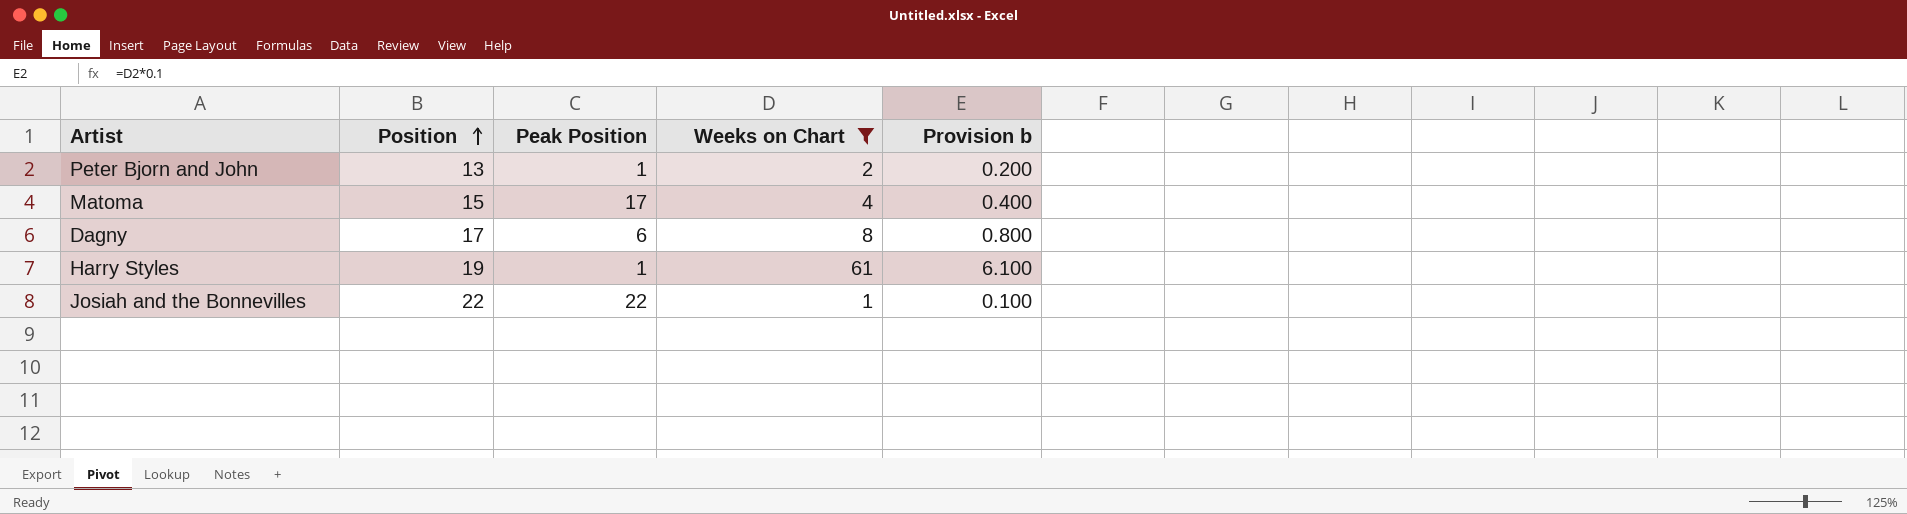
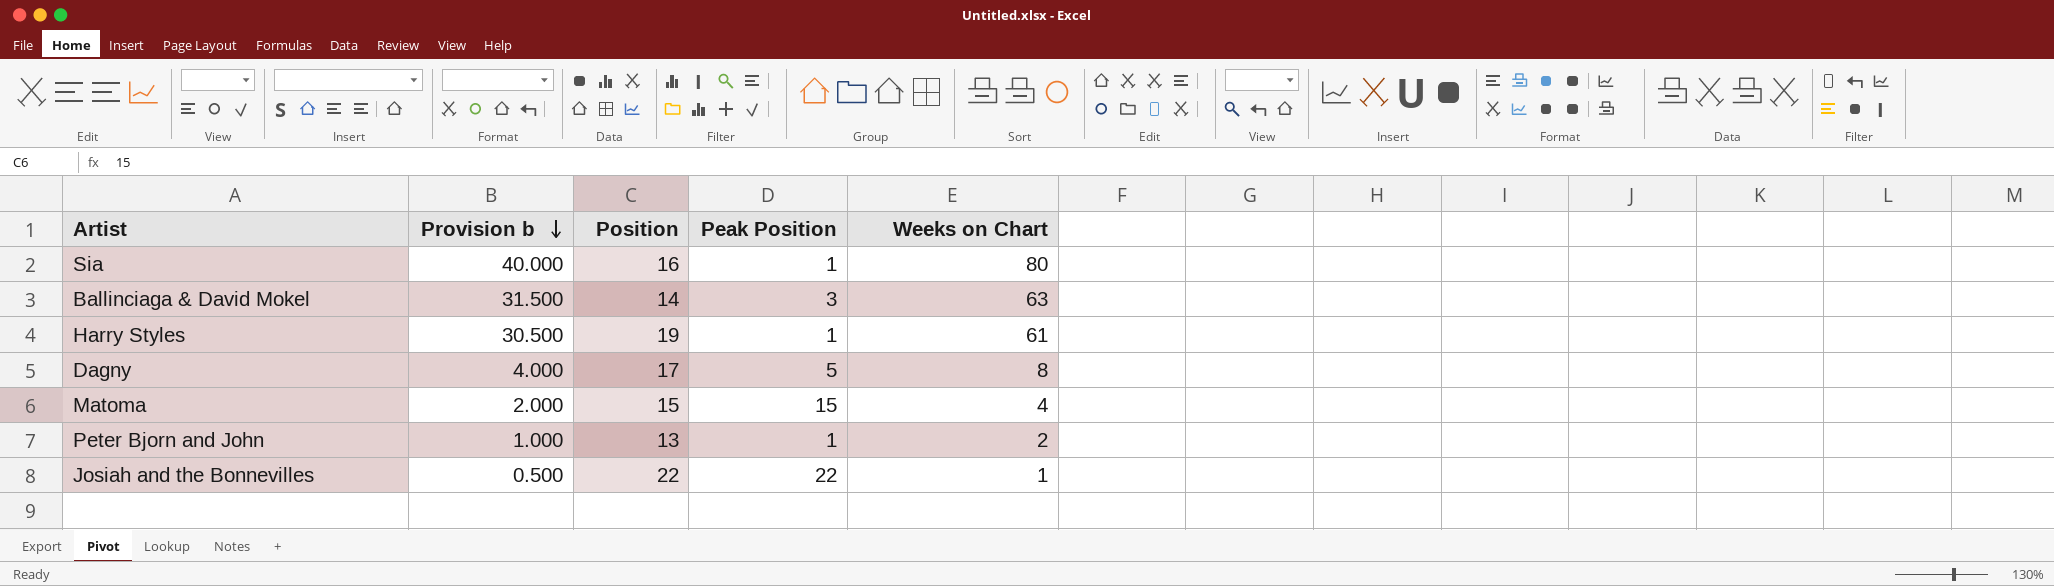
filter: Weeks on Chart <= 61 -> none
row order: Position ascending -> Provision b descending
column Provision b | formula: [Weeks on Chart] * 0.1 -> [Weeks on Chart] * 0.5
column Provision b | position: 5 -> 2
Dagny | Peak Position: 6 -> 5
Matoma | Peak Position: 17 -> 15

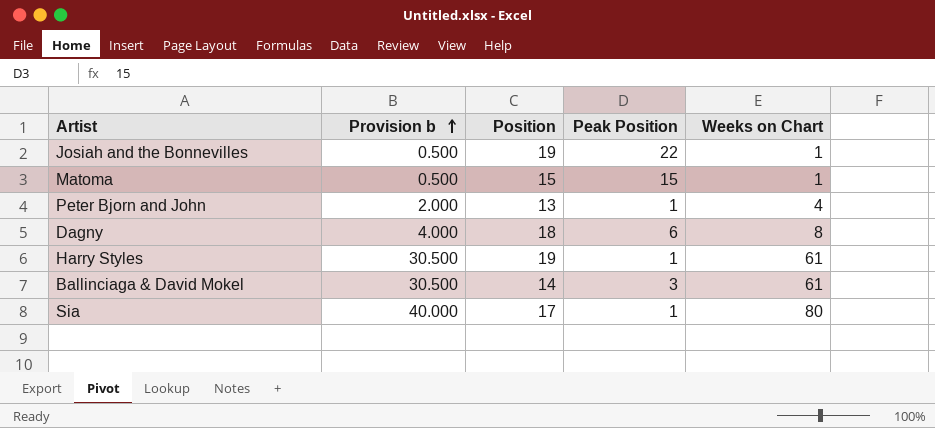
row order: Provision b descending -> Provision b ascending
Josiah and the Bonnevilles | Position: 22 -> 19
Matoma | Provision b: 2.000 -> 0.500
Matoma | Weeks on Chart: 4 -> 1
Peter Bjorn and John | Provision b: 1.000 -> 2.000
Peter Bjorn and John | Weeks on Chart: 2 -> 4
Dagny | Position: 17 -> 18
Dagny | Peak Position: 5 -> 6
Ballinciaga & David Mokel | Provision b: 31.500 -> 30.500
Ballinciaga & David Mokel | Weeks on Chart: 63 -> 61
Sia | Position: 16 -> 17

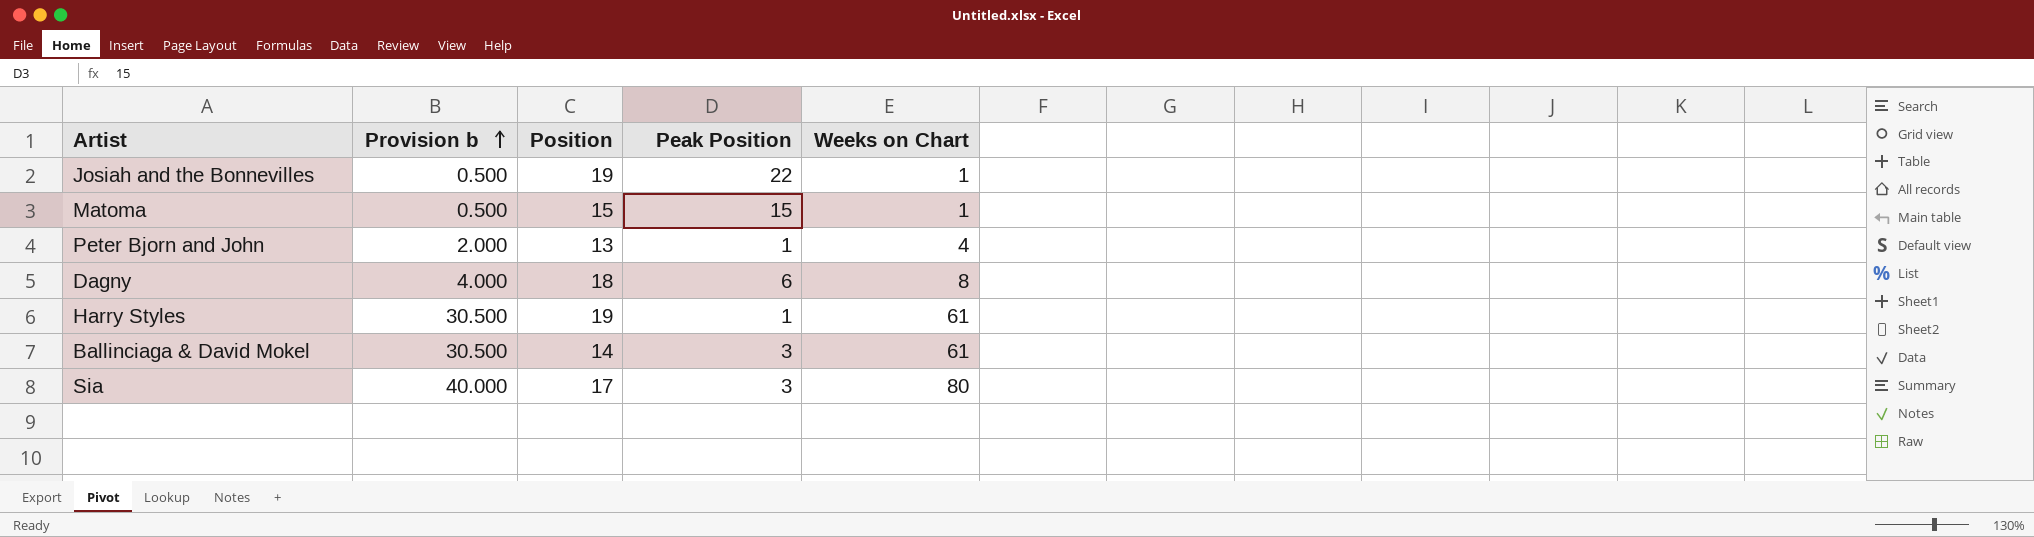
Sia | Peak Position: 1 -> 3

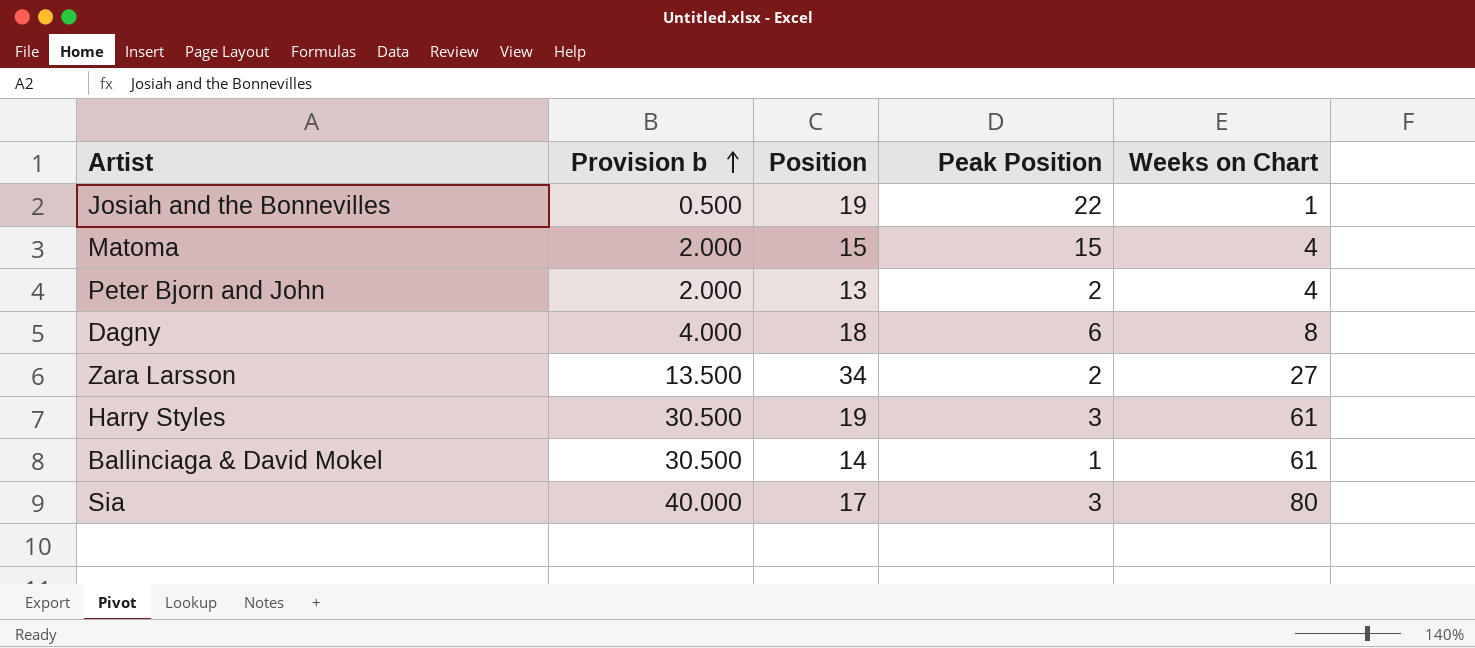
Matoma | Provision b: 0.500 -> 2.000
Matoma | Weeks on Chart: 1 -> 4
Peter Bjorn and John | Peak Position: 1 -> 2
row Zara Larsson: none -> 13.500 | 34 | 2 | 27
Harry Styles | Peak Position: 1 -> 3
Ballinciaga & David Mokel | Peak Position: 3 -> 1

